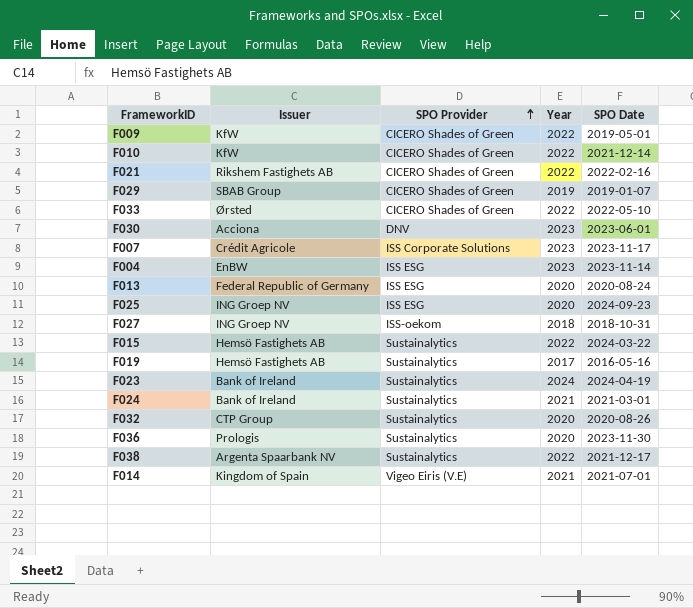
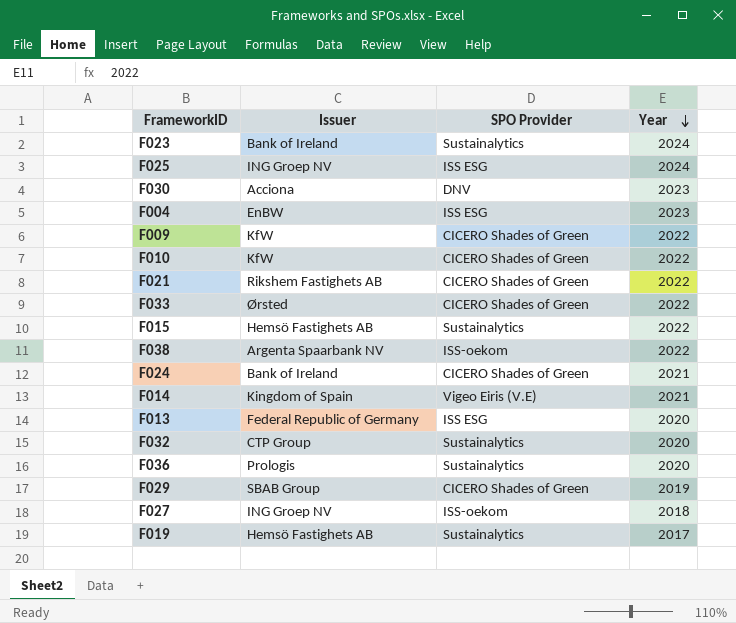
row order: SPO Provider ascending -> Year descending
column SPO Date | position: 5 -> none
row F007: Crédit Agricole | ISS Corporate Solutions | 2023 | 2023-11-17 -> none
F025 | Year: 2020 -> 2024
F038 | SPO Provider: Sustainalytics -> ISS-oekom
F024 | SPO Provider: Sustainalytics -> CICERO Shades of Green

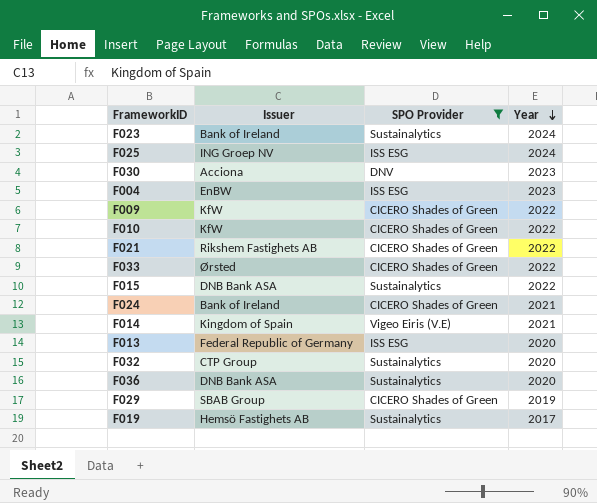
filter: none -> SPO Provider != ISS-oekom
F015 | Issuer: Hemsö Fastighets AB -> DNB Bank ASA
F036 | Issuer: Prologis -> DNB Bank ASA

